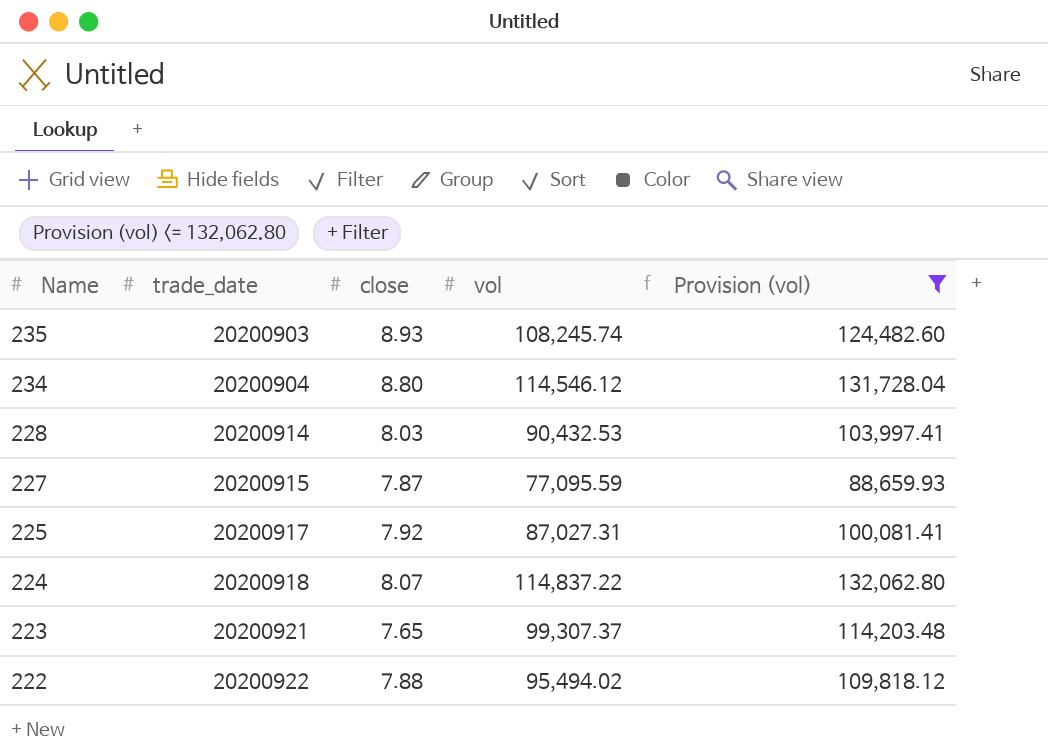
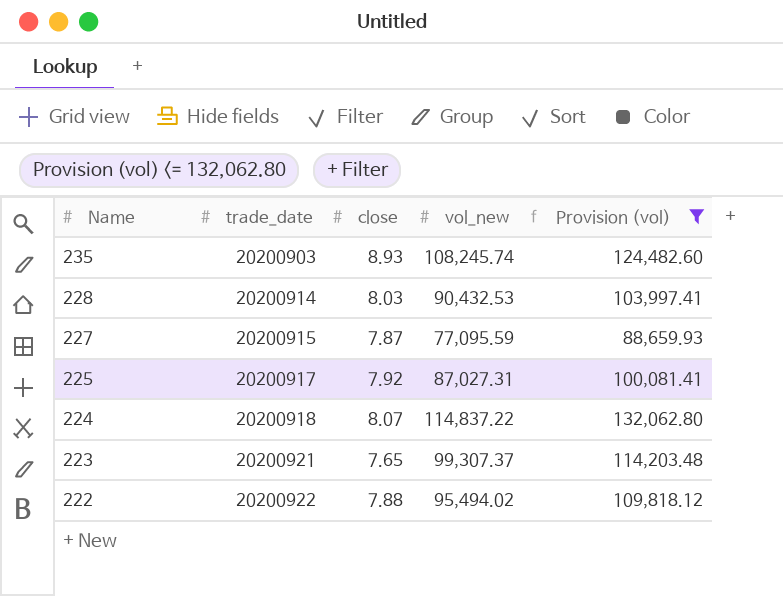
column name: vol -> vol_new
row 234: 20200904 | 8.80 | 114,546.12 | 131,728.04 -> none

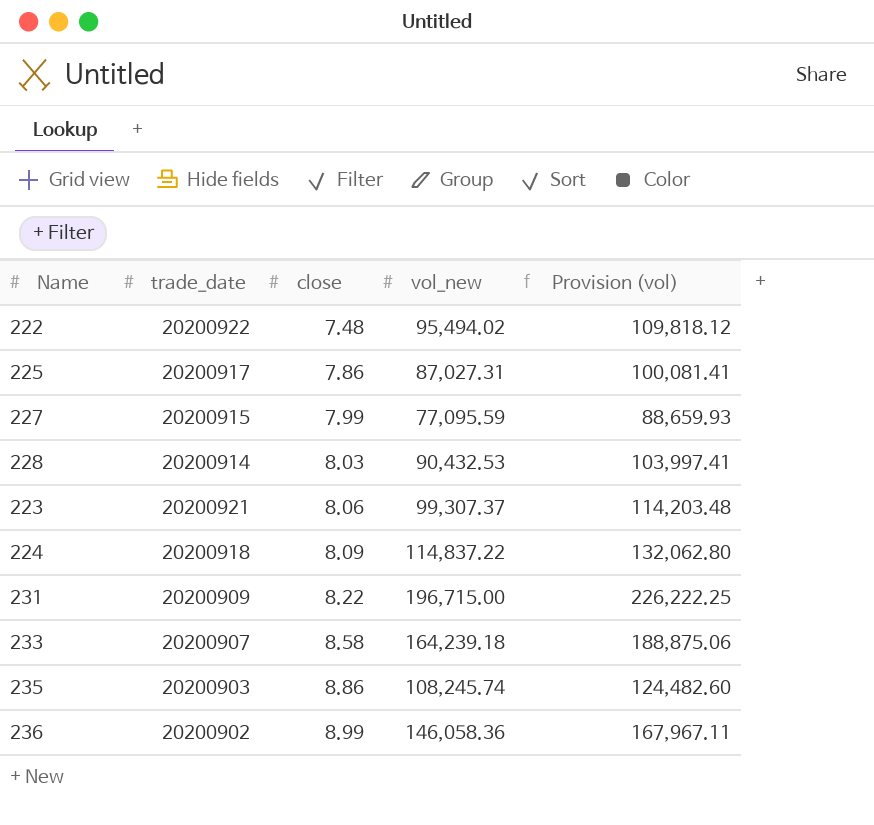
filter: Provision (vol) <= 132,062.80 -> none
row order: Name descending -> close ascending
222 | close: 7.88 -> 7.48
225 | close: 7.92 -> 7.86
227 | close: 7.87 -> 7.99
223 | close: 7.65 -> 8.06
224 | close: 8.07 -> 8.09
235 | close: 8.93 -> 8.86

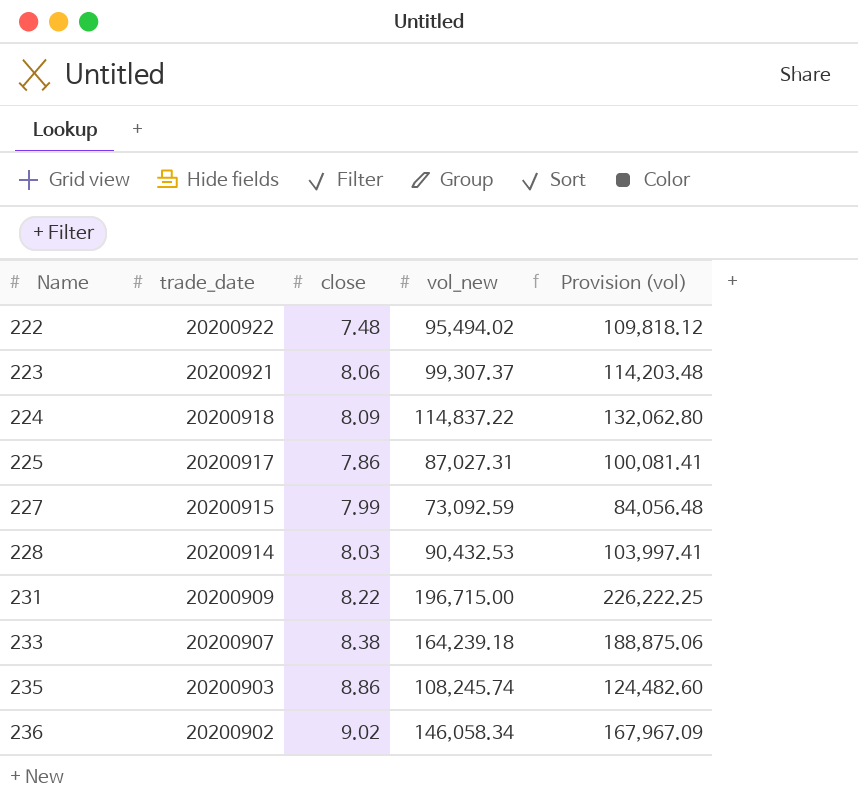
row order: close ascending -> Name ascending
227 | vol_new: 77,095.59 -> 73,092.59
227 | Provision (vol): 88,659.93 -> 84,056.48
233 | close: 8.58 -> 8.38
236 | close: 8.99 -> 9.02
236 | vol_new: 146,058.36 -> 146,058.34
236 | Provision (vol): 167,967.11 -> 167,967.09

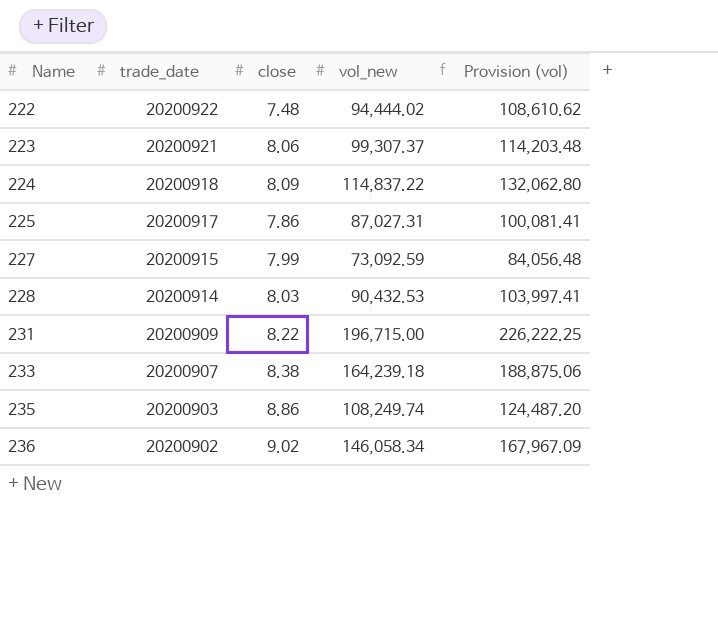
222 | vol_new: 95,494.02 -> 94,444.02
222 | Provision (vol): 109,818.12 -> 108,610.62
235 | vol_new: 108,245.74 -> 108,249.74
235 | Provision (vol): 124,482.60 -> 124,487.20

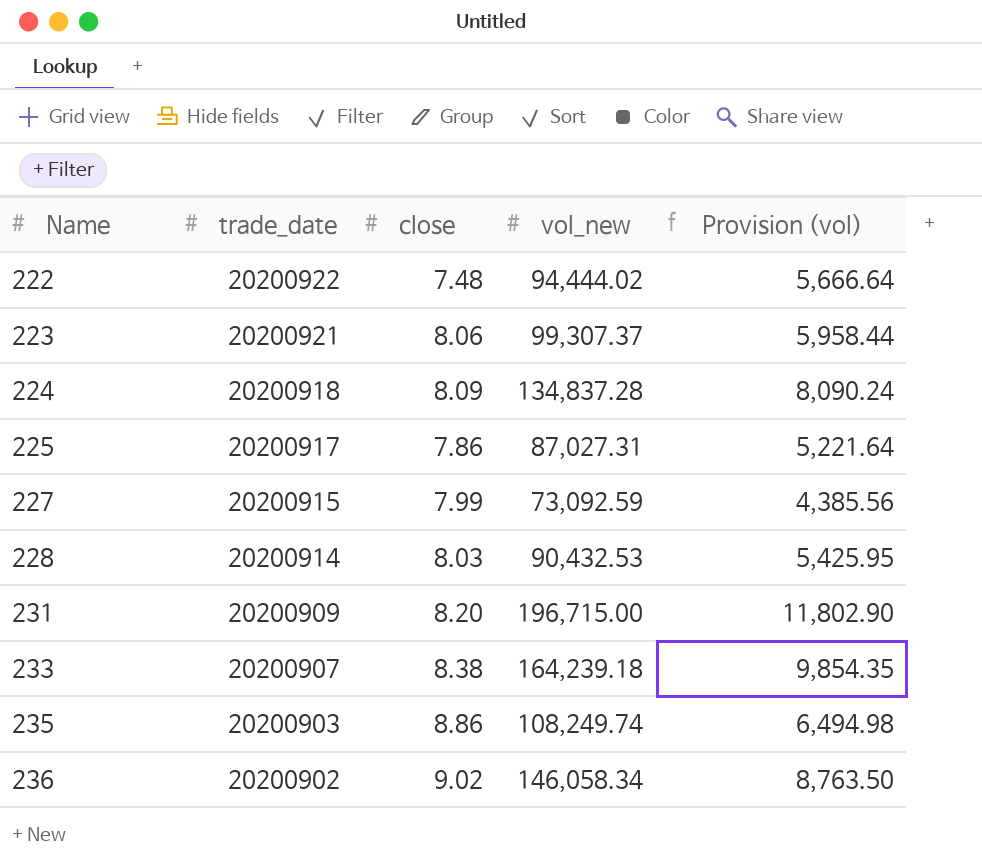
column Provision (vol) | formula: [vol_new] * 1.15 -> [vol_new] * 0.06
224 | vol_new: 114,837.22 -> 134,837.28
231 | close: 8.22 -> 8.20

